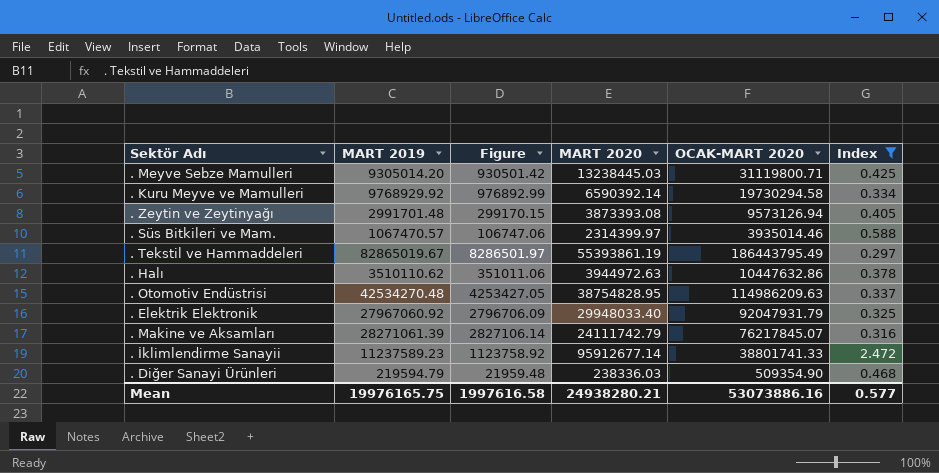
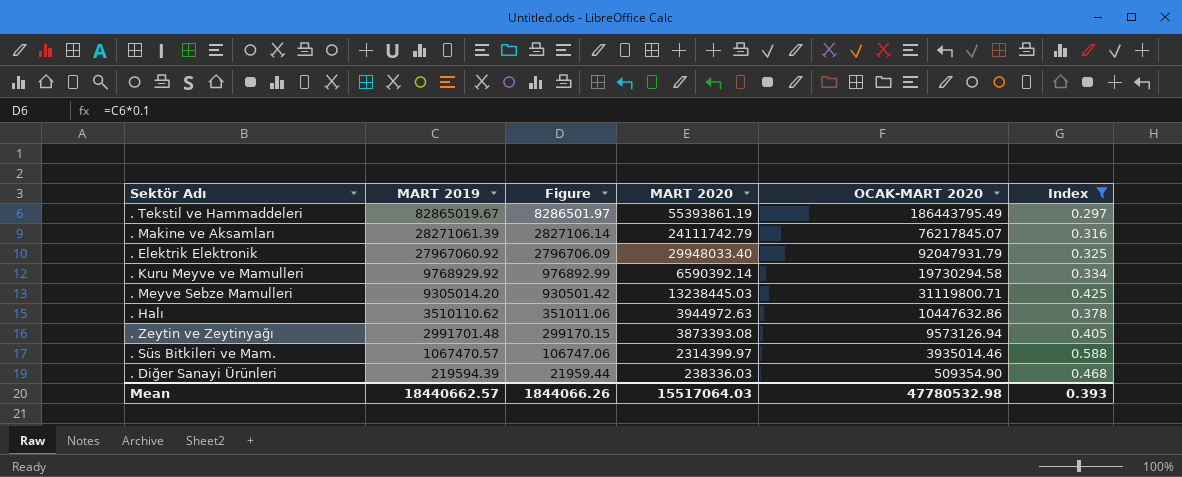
row order: none -> MART 2019 descending
row . Otomotiv Endüstrisi: 42534270.48 | 4253427.05 | 38754828.95 | 114986209.63 | 0.337 -> none
row . İklimlendirme Sanayii: 11237589.23 | 1123758.92 | 95912677.14 | 38801741.33 | 2.472 -> none
. Diğer Sanayi Ürünleri | MART 2019: 219594.79 -> 219594.39
. Diğer Sanayi Ürünleri | Figure: 21959.48 -> 21959.44
Mean | MART 2019: 19976165.75 -> 18440662.57
Mean | Figure: 1997616.58 -> 1844066.26
Mean | MART 2020: 24938280.21 -> 15517064.03
Mean | OCAK-MART 2020: 53073886.16 -> 47780532.98
Mean | Index: 0.577 -> 0.393

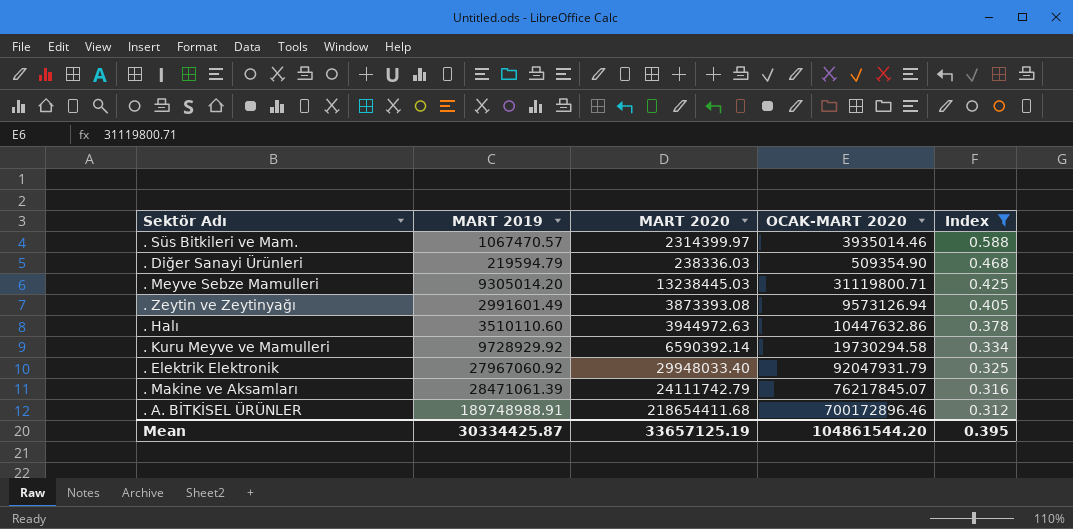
row order: MART 2019 descending -> Index descending
column Figure | formula: [MART 2019] * 0.1 -> none
row . Tekstil ve Hammaddeleri: 82865019.67 | 8286501.97 | 55393861.19 | 186443795.49 | 0.297 -> none
. Diğer Sanayi Ürünleri | MART 2019: 219594.39 -> 219594.79
. Zeytin ve Zeytinyağı | MART 2019: 2991701.48 -> 2991601.49
. Halı | MART 2019: 3510110.62 -> 3510110.60
. Kuru Meyve ve Mamulleri | MART 2019: 9768929.92 -> 9728929.92
. Makine ve Aksamları | MART 2019: 28271061.39 -> 28471061.39
row . A. BİTKİSEL ÜRÜNLER: none -> 189748988.91 | 218654411.68 | 700172896.46 | 0.312
Mean | MART 2019: 18440662.57 -> 30334425.87
Mean | MART 2020: 15517064.03 -> 33657125.19
Mean | OCAK-MART 2020: 47780532.98 -> 104861544.20
Mean | Index: 0.393 -> 0.395

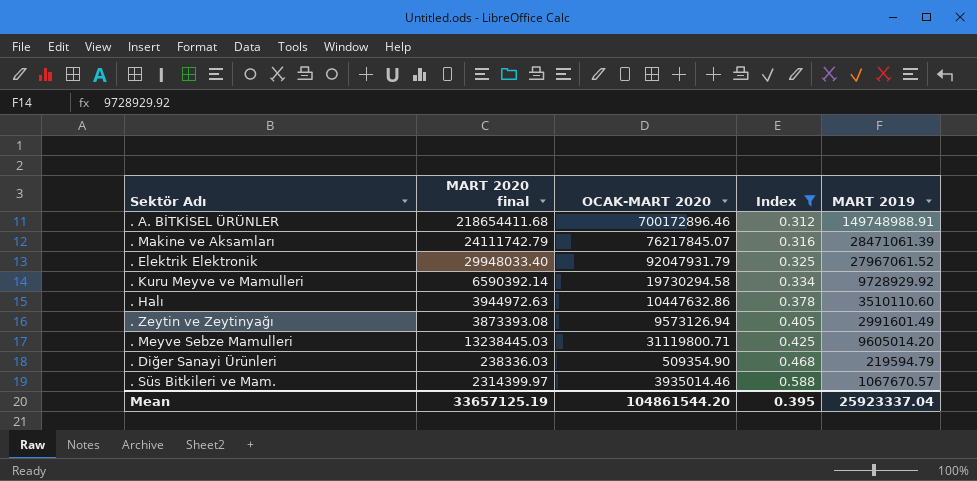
row order: Index descending -> Index ascending
column name: MART 2020 -> MART 2020 final
column MART 2019 | position: 2 -> 5
. A. BİTKİSEL ÜRÜNLER | MART 2019: 189748988.91 -> 149748988.91
. Elektrik Elektronik | MART 2019: 27967060.92 -> 27967061.52
. Meyve Sebze Mamulleri | MART 2019: 9305014.20 -> 9605014.20
. Süs Bitkileri ve Mam. | MART 2019: 1067470.57 -> 1067670.57
Mean | MART 2019: 30334425.87 -> 25923337.04

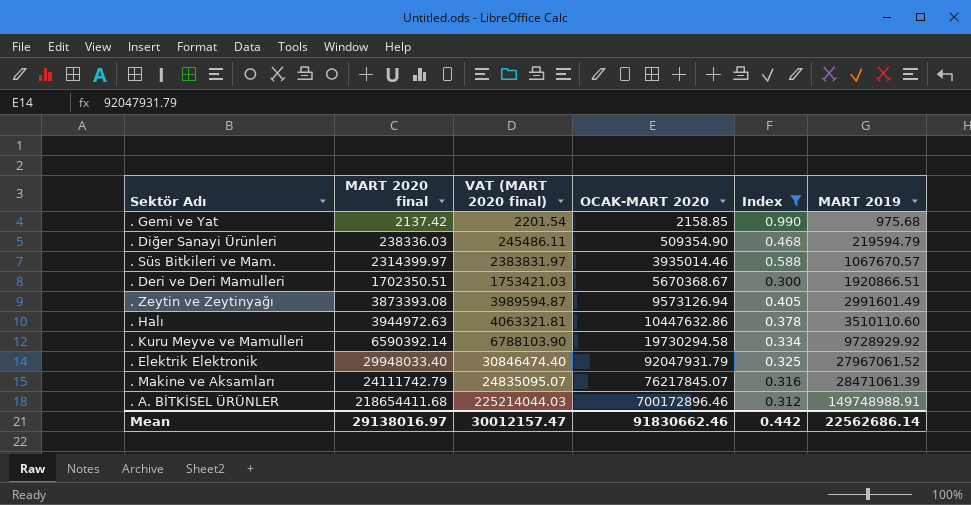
row order: Index ascending -> MART 2019 ascending
column VAT (MART 2020 final) | formula: none -> [MART 2020 final] * 1.03
row . Meyve Sebze Mamulleri: 13238445.03 | 31119800.71 | 0.425 | 9605014.20 -> none
row . Gemi ve Yat: none -> 2137.42 | 2201.54 | 2158.85 | 0.990 | 975.68
row . Deri ve Deri Mamulleri: none -> 1702350.51 | 1753421.03 | 5670368.67 | 0.300 | 1920866.51
Mean | MART 2020 final: 33657125.19 -> 29138016.97
Mean | OCAK-MART 2020: 104861544.20 -> 91830662.46
Mean | Index: 0.395 -> 0.442
Mean | MART 2019: 25923337.04 -> 22562686.14

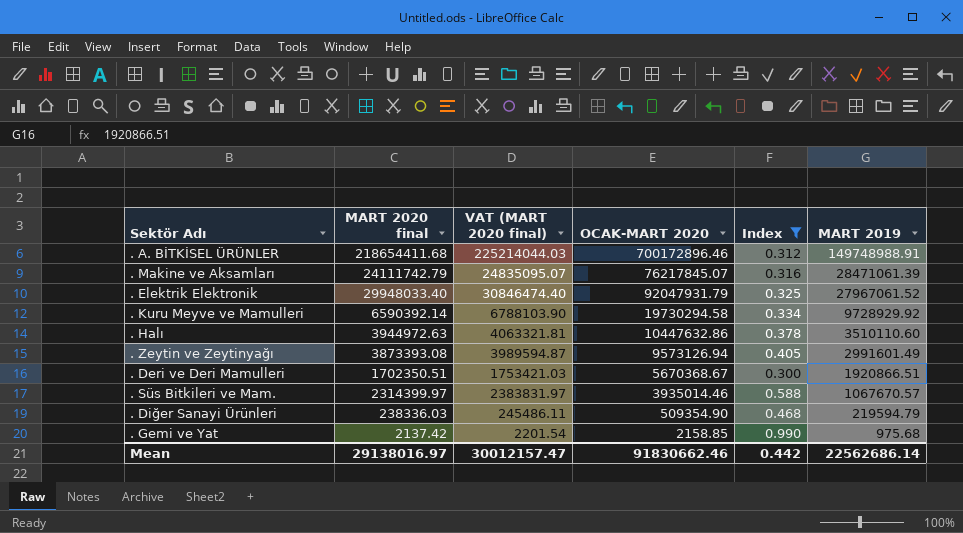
row order: MART 2019 ascending -> MART 2019 descending

